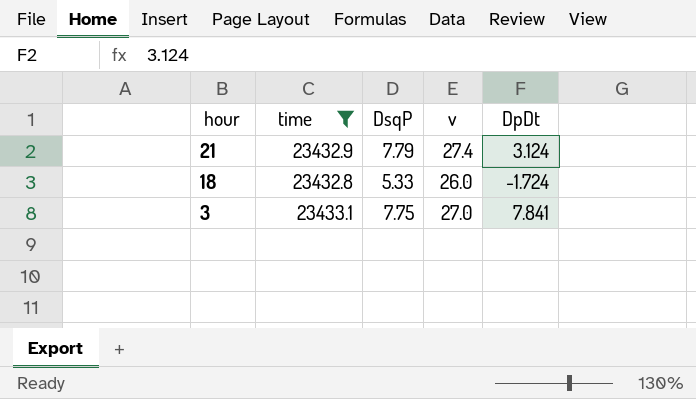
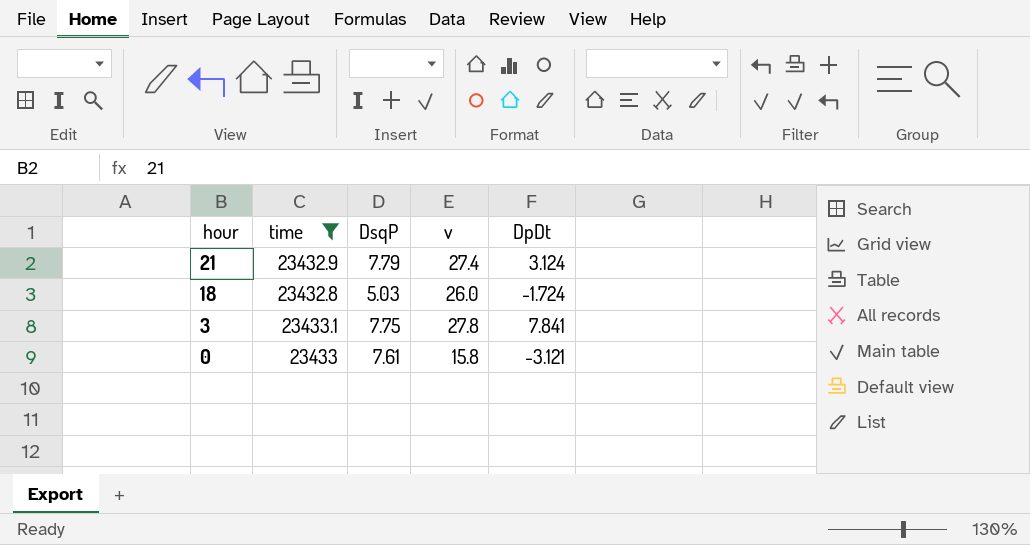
18 | DsqP: 5.33 -> 5.03
3 | v: 27.0 -> 27.8
row 0: none -> 23433 | 7.61 | 15.8 | -3.121

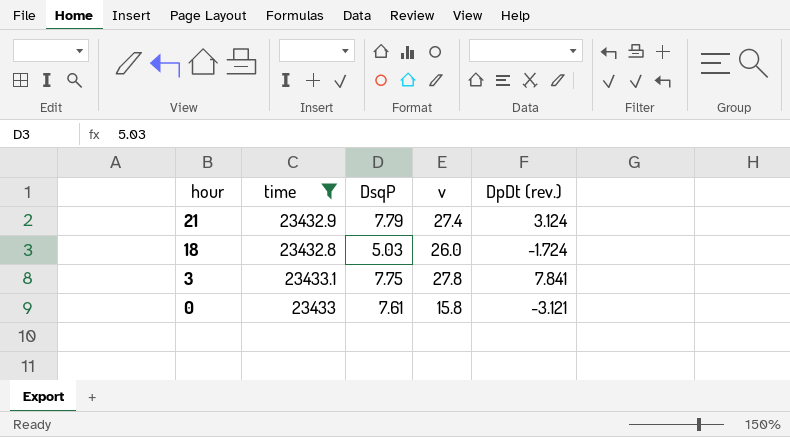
column name: DpDt -> DpDt (rev.)

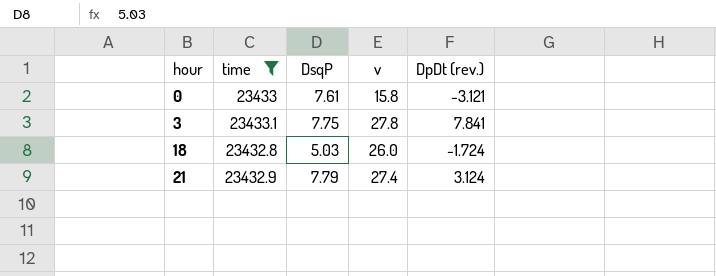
row order: hour descending -> hour ascending

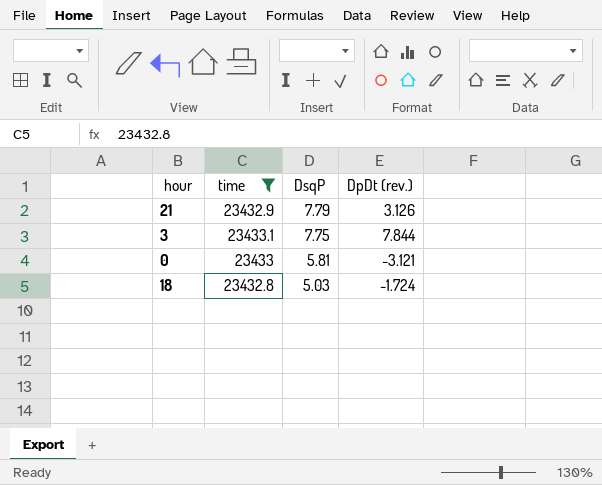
row order: hour ascending -> DsqP descending
column v | position: 4 -> none
21 | DpDt (rev.): 3.124 -> 3.126
3 | DpDt (rev.): 7.841 -> 7.844
0 | DsqP: 7.61 -> 5.81

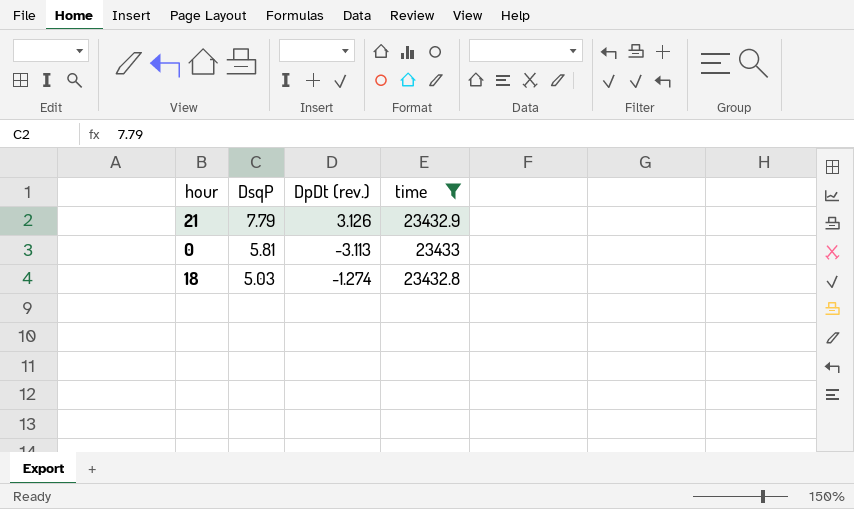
column time | position: 2 -> 4
row 3: 23433.1 | 7.75 | 7.844 -> none
0 | DpDt (rev.): -3.121 -> -3.113
18 | DpDt (rev.): -1.724 -> -1.274

